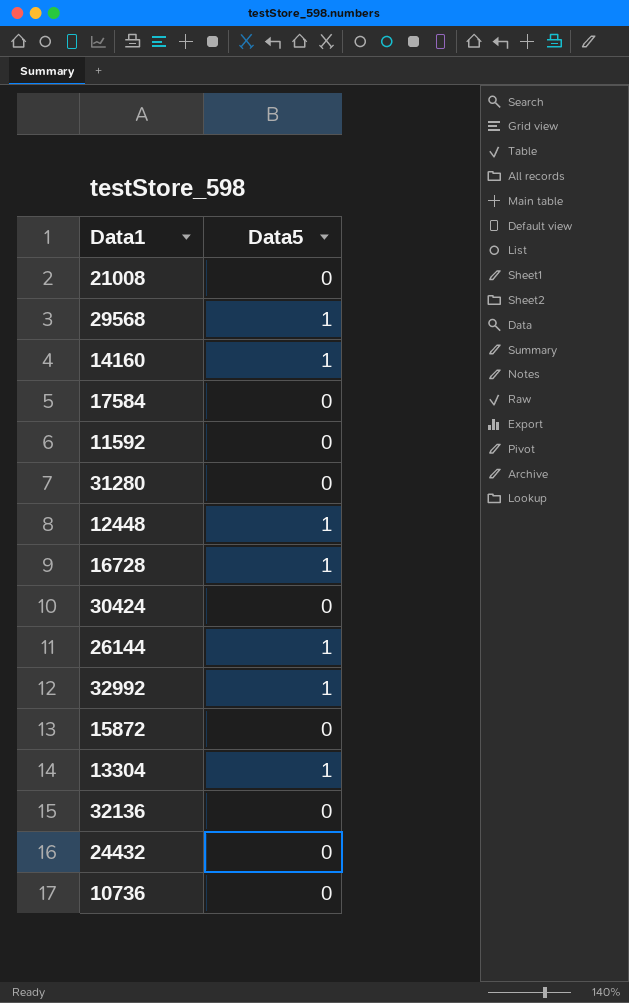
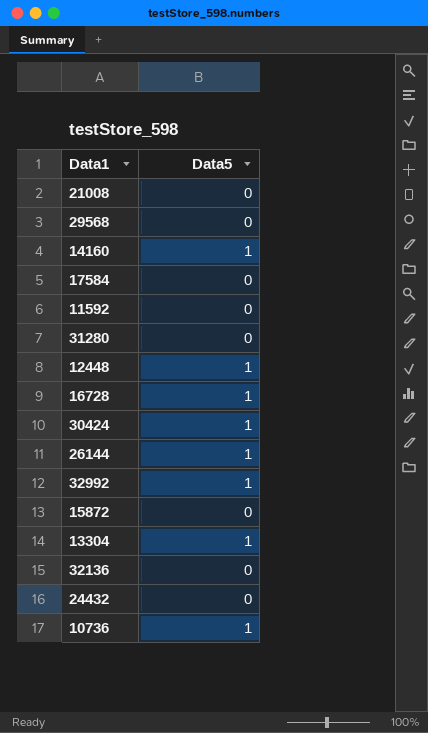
29568 | Data5: 1 -> 0
30424 | Data5: 0 -> 1
10736 | Data5: 0 -> 1

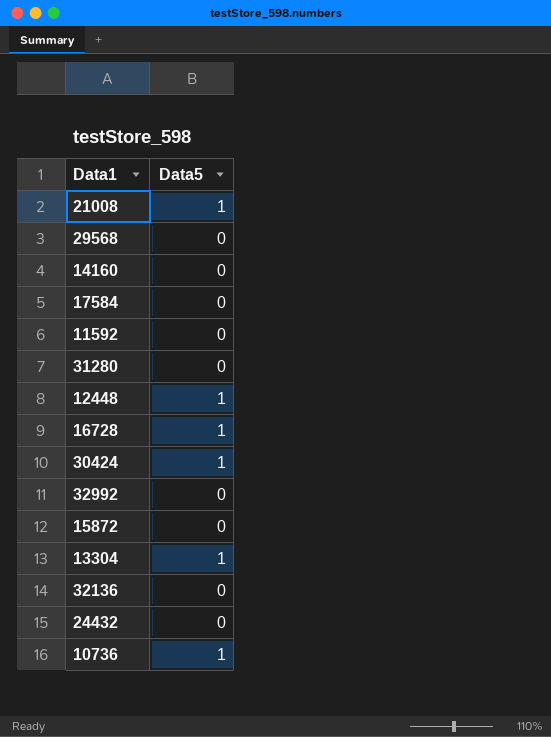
row 26144: 1 -> none
21008 | Data5: 0 -> 1
14160 | Data5: 1 -> 0
32992 | Data5: 1 -> 0

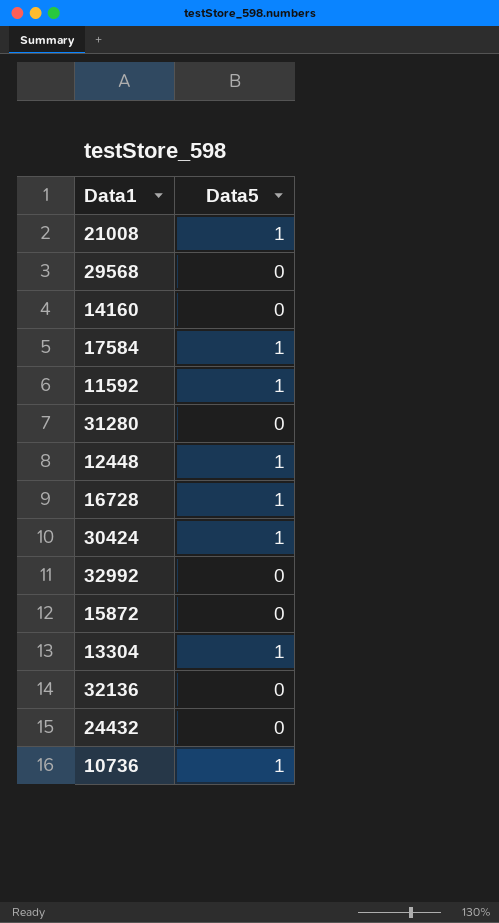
17584 | Data5: 0 -> 1
11592 | Data5: 0 -> 1

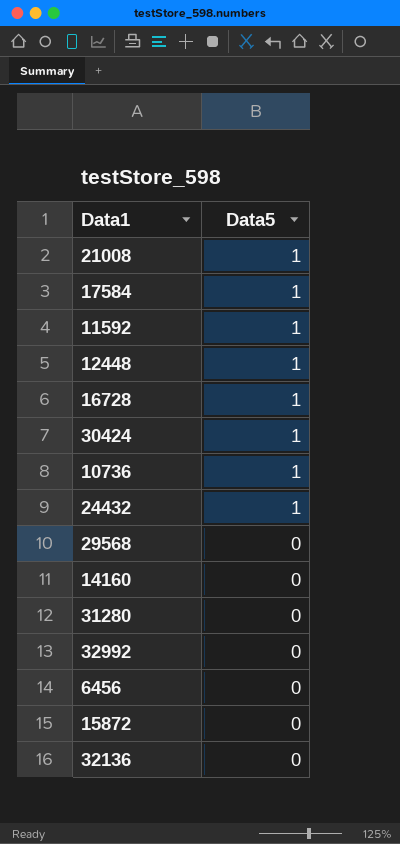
row order: none -> Data5 descending
row 13304: 1 -> none
24432 | Data5: 0 -> 1
row 6456: none -> 0

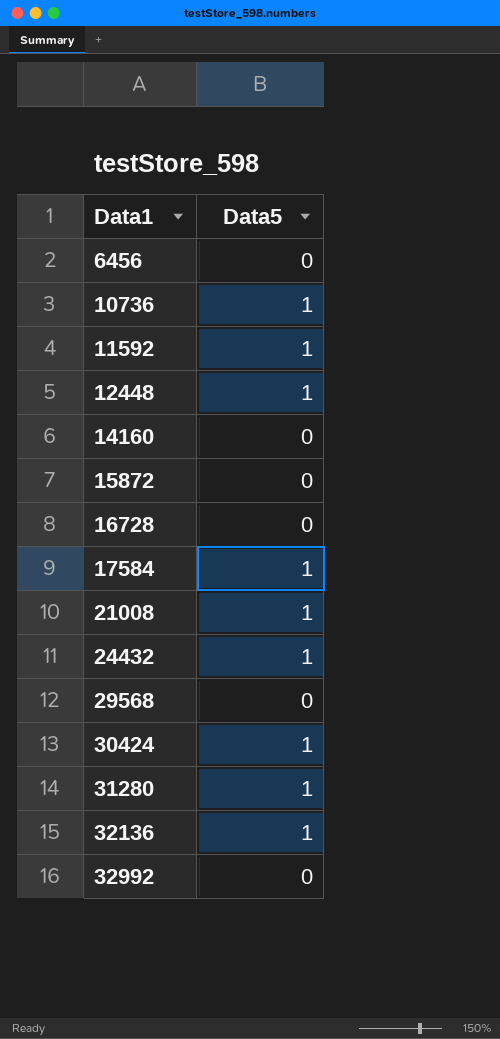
row order: Data5 descending -> Data1 ascending
16728 | Data5: 1 -> 0
31280 | Data5: 0 -> 1
32136 | Data5: 0 -> 1

